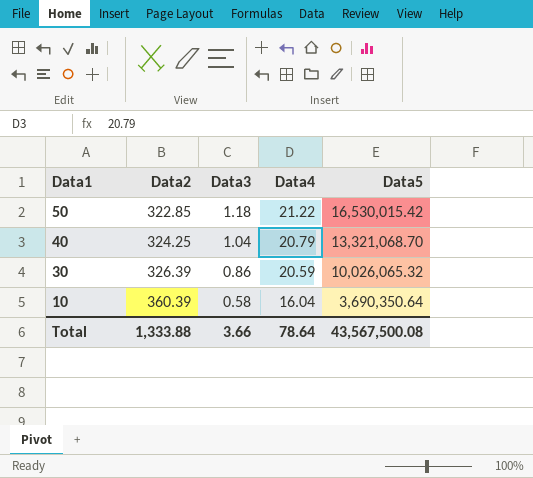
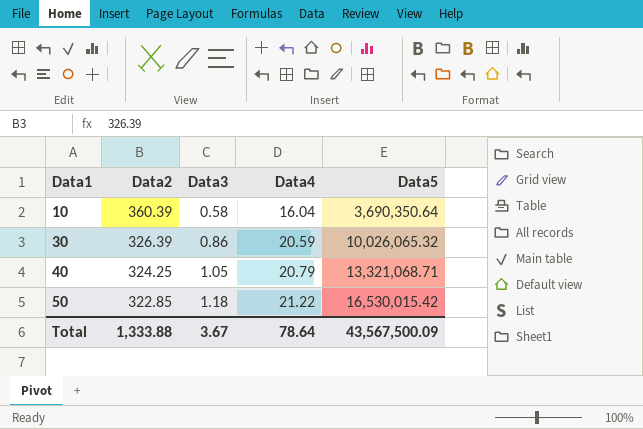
row order: Data1 descending -> Data1 ascending
40 | Data3: 1.04 -> 1.05
40 | Data5: 13,321,068.70 -> 13,321,068.71
Total | Data3: 3.66 -> 3.67
Total | Data5: 43,567,500.08 -> 43,567,500.09

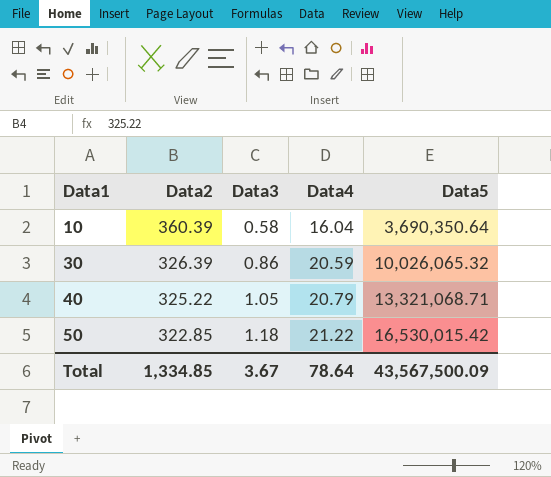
40 | Data2: 324.25 -> 325.22
Total | Data2: 1,333.88 -> 1,334.85

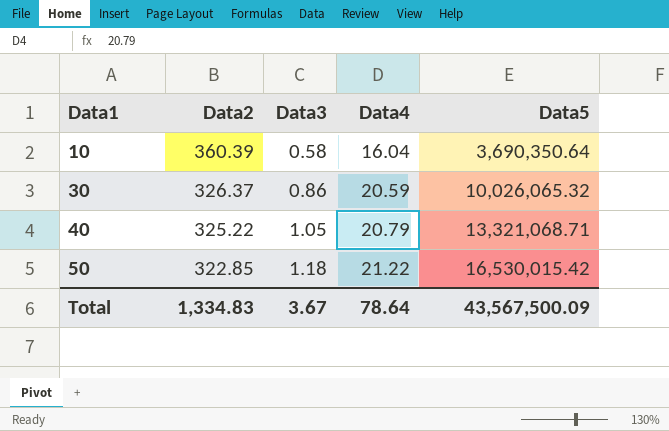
30 | Data2: 326.39 -> 326.37
Total | Data2: 1,334.85 -> 1,334.83

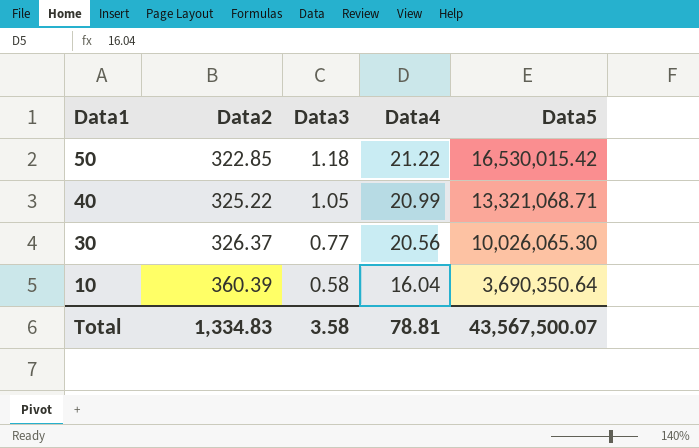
row order: Data1 ascending -> Data1 descending
40 | Data4: 20.79 -> 20.99
30 | Data3: 0.86 -> 0.77
30 | Data4: 20.59 -> 20.56
30 | Data5: 10,026,065.32 -> 10,026,065.30
Total | Data3: 3.67 -> 3.58
Total | Data4: 78.64 -> 78.81
Total | Data5: 43,567,500.09 -> 43,567,500.07

